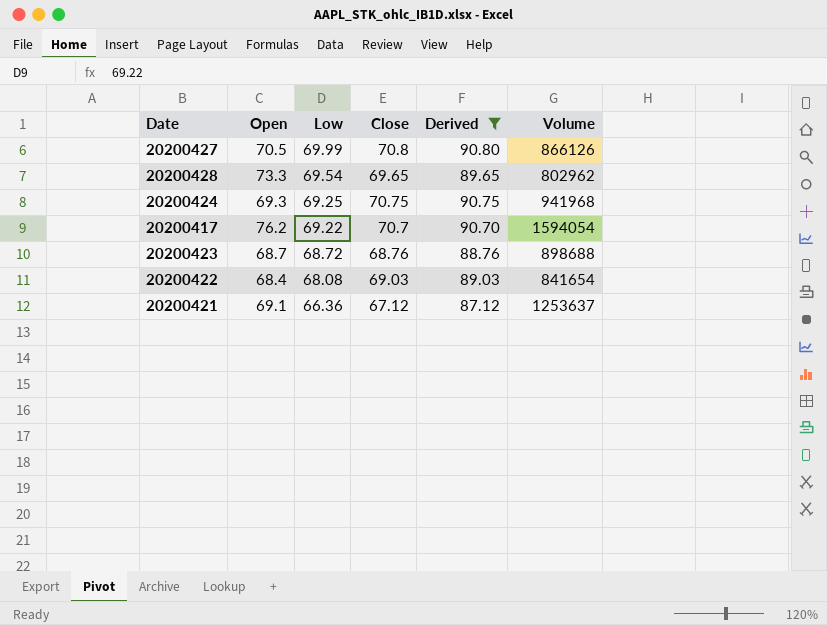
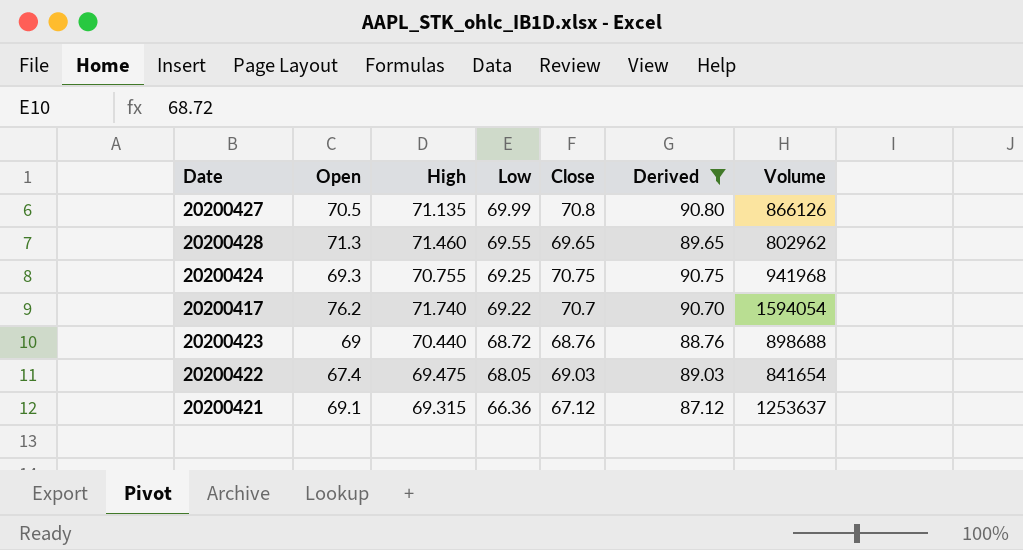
column High | position: none -> 3
20200428 | Open: 73.3 -> 71.3
20200428 | Low: 69.54 -> 69.55
20200423 | Open: 68.7 -> 69
20200422 | Open: 68.4 -> 67.4
20200422 | Low: 68.08 -> 68.05

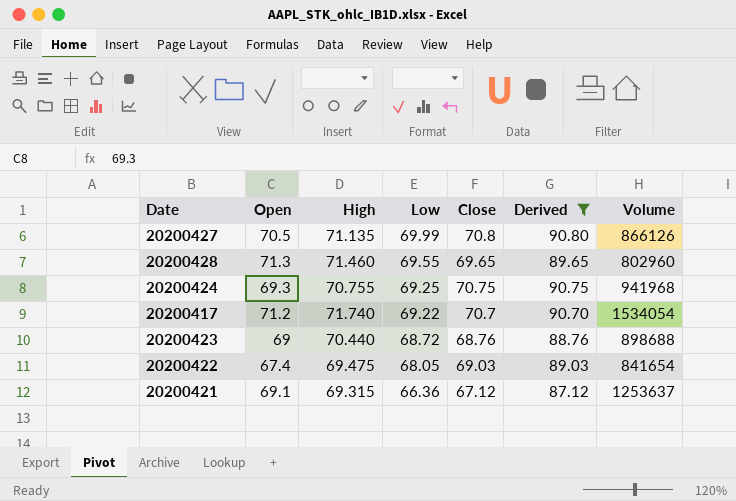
20200428 | Volume: 802962 -> 802960
20200417 | Open: 76.2 -> 71.2
20200417 | Volume: 1594054 -> 1534054

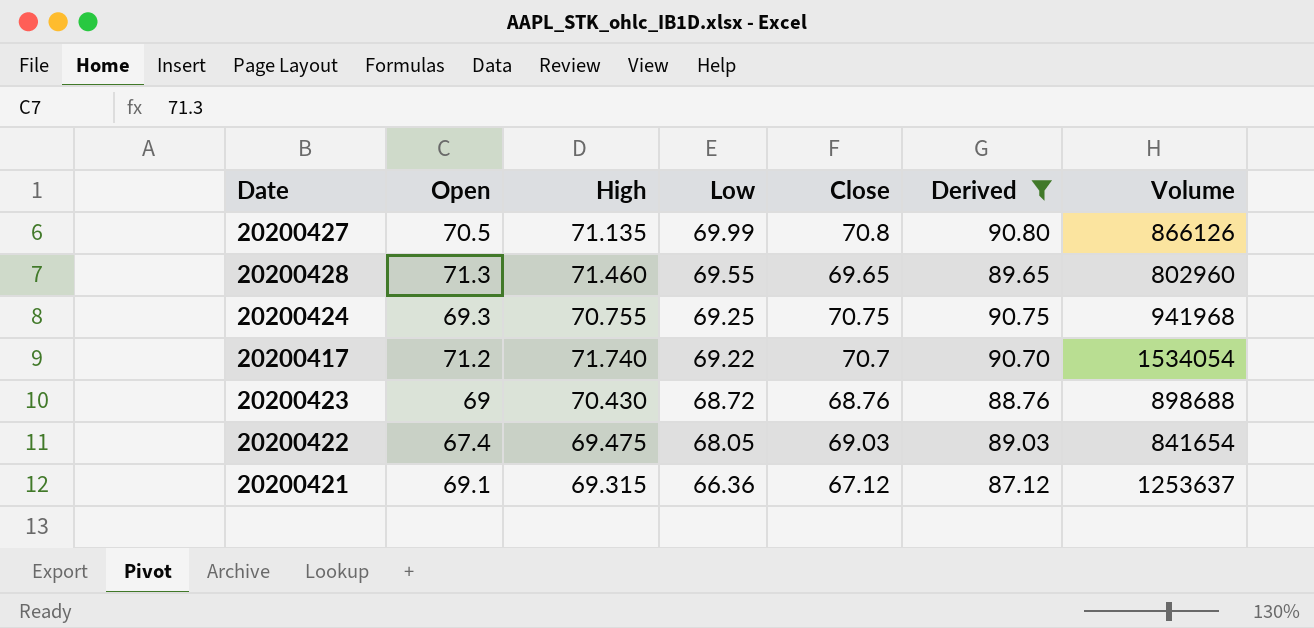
20200423 | High: 70.440 -> 70.430

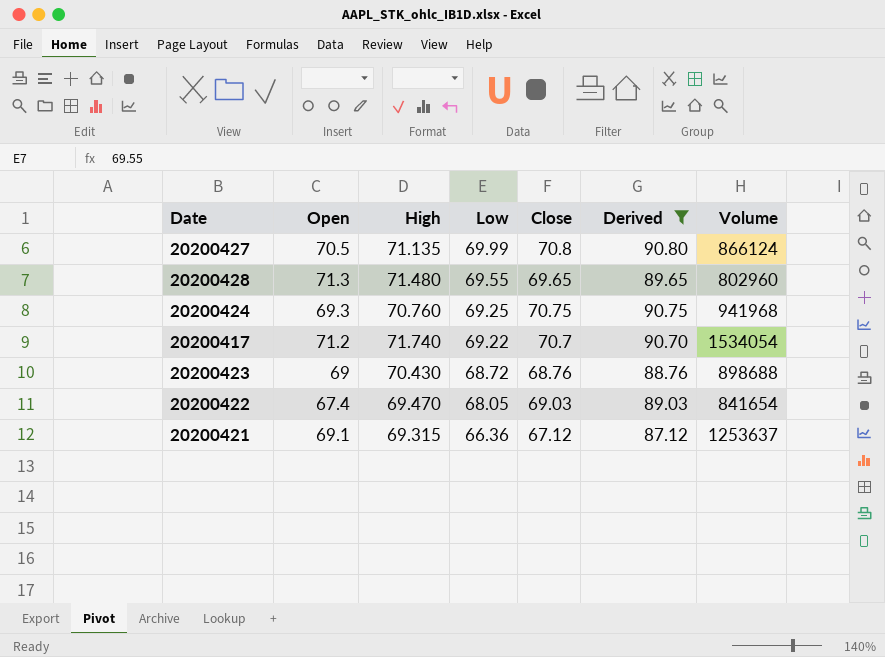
20200427 | Volume: 866126 -> 866124
20200428 | High: 71.460 -> 71.480
20200424 | High: 70.755 -> 70.760
20200422 | High: 69.475 -> 69.470

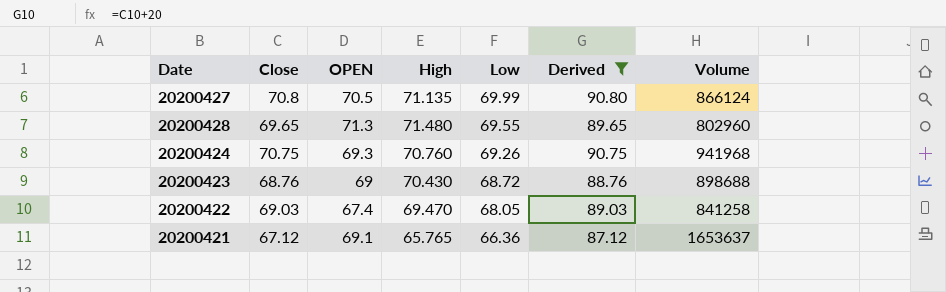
column Close | position: 5 -> 2
column name: Open -> OPEN
row 20200417: 71.2 | 71.740 | 69.22 | 70.7 | 90.70 | 1534054 -> none
20200424 | Low: 69.25 -> 69.26
20200422 | Volume: 841654 -> 841258
20200421 | High: 69.315 -> 65.765
20200421 | Volume: 1253637 -> 1653637

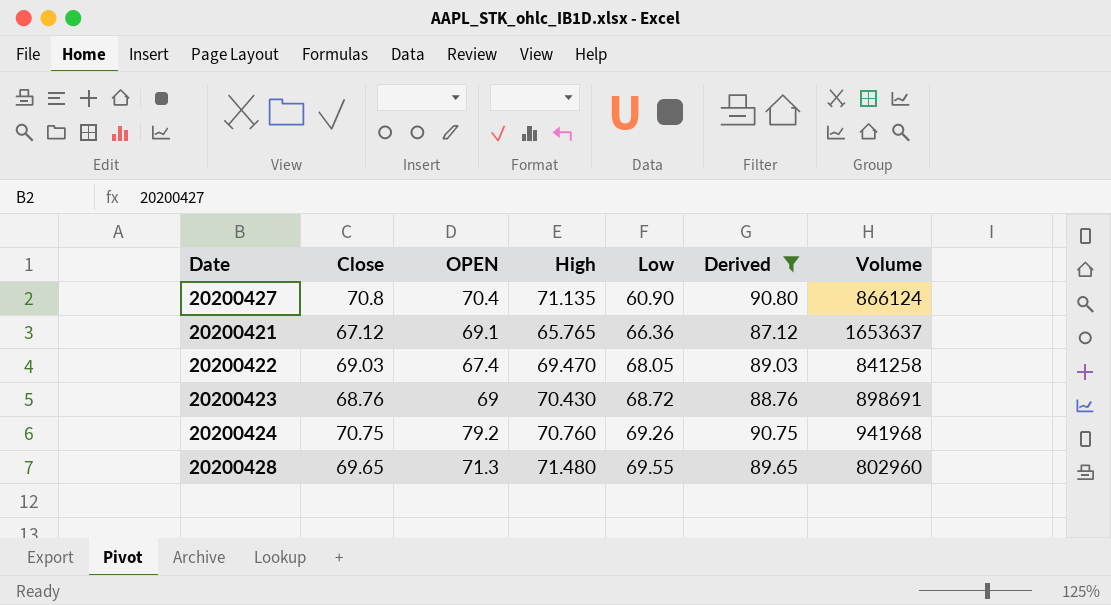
row order: Low descending -> Low ascending
20200427 | OPEN: 70.5 -> 70.4
20200427 | Low: 69.99 -> 60.90
20200423 | Volume: 898688 -> 898691
20200424 | OPEN: 69.3 -> 79.2

